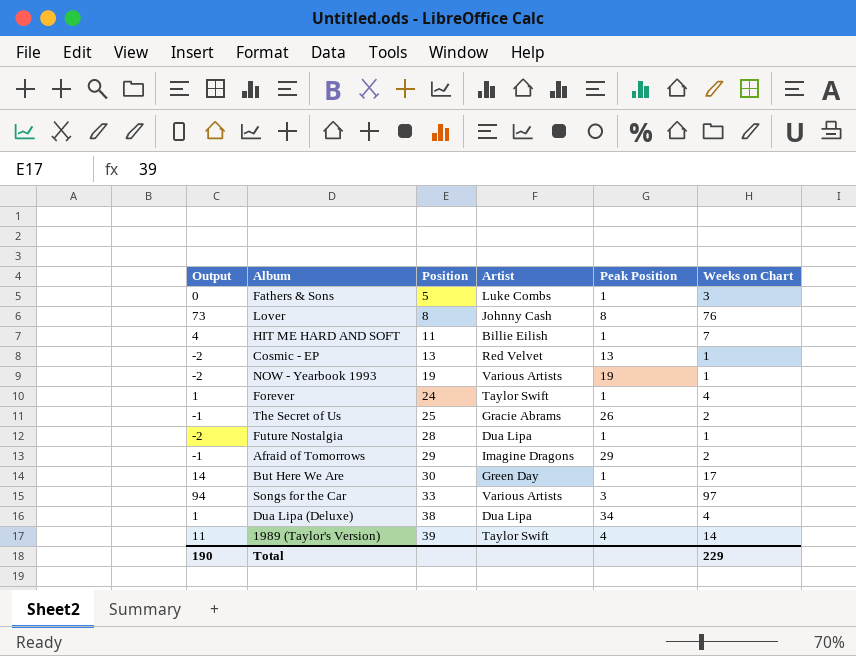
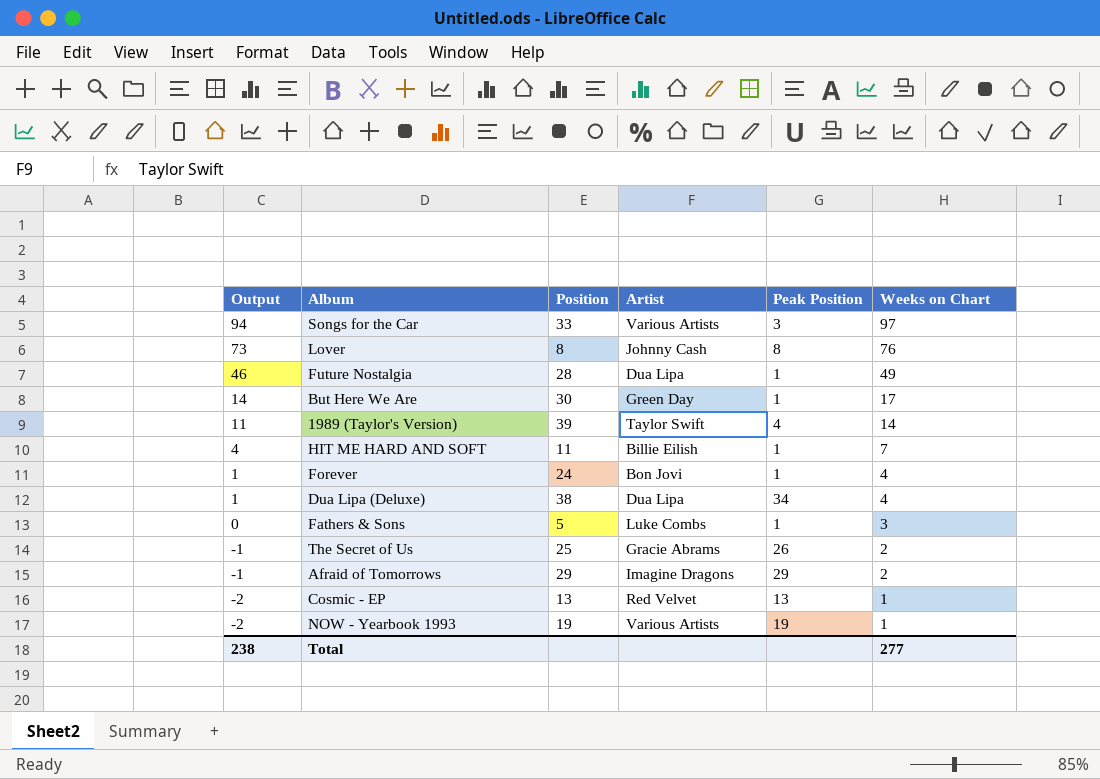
row order: Position ascending -> Output descending
Future Nostalgia | Output: -2 -> 46
Future Nostalgia | Weeks on Chart: 1 -> 49
Forever | Artist: Taylor Swift -> Bon Jovi
Total | Output: 190 -> 238
Total | Weeks on Chart: 229 -> 277

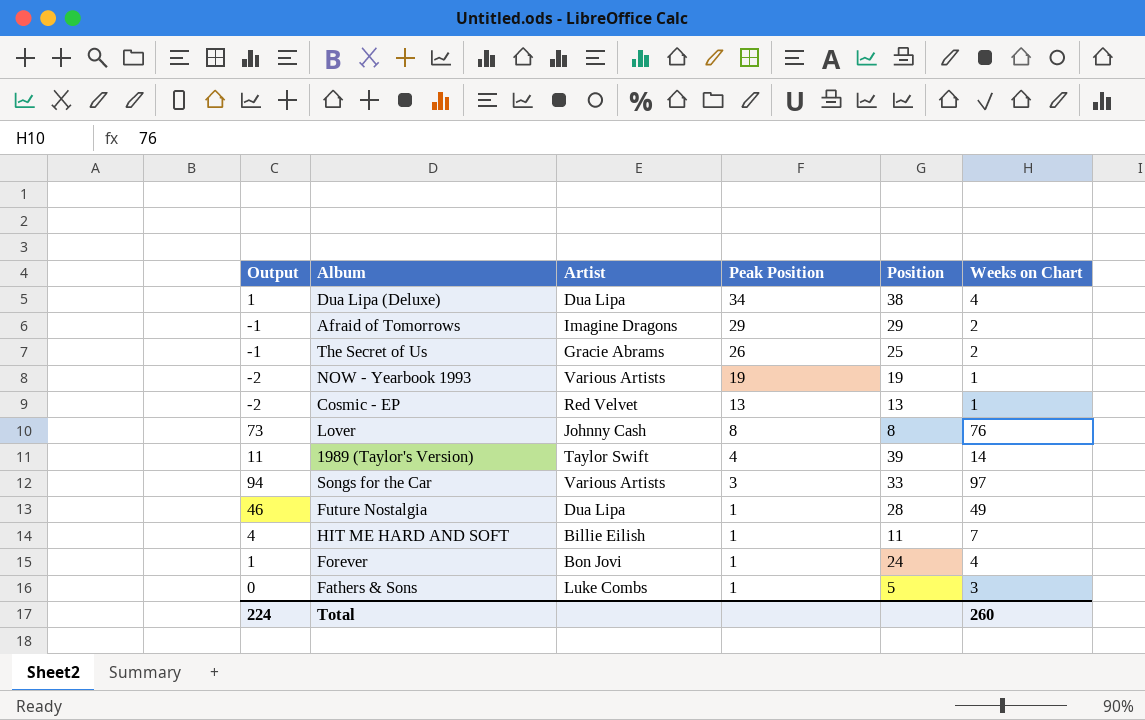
row order: Output descending -> Peak Position descending
column Position | position: 3 -> 5
row But Here We Are: 14 | 30 | Green Day | 1 | 17 -> none
Total | Output: 238 -> 224
Total | Weeks on Chart: 277 -> 260

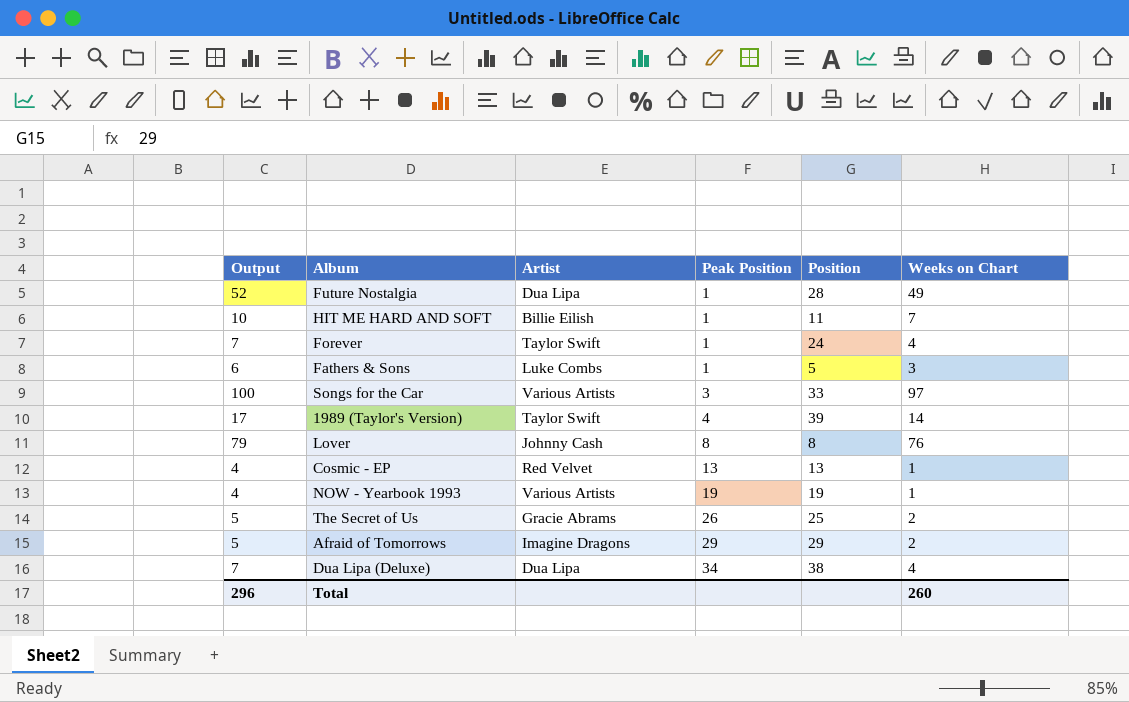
row order: Peak Position descending -> Peak Position ascending
column Output | formula: [Weeks on Chart] - 3 -> [Weeks on Chart] + 3
Forever | Artist: Bon Jovi -> Taylor Swift
Total | Output: 224 -> 296

